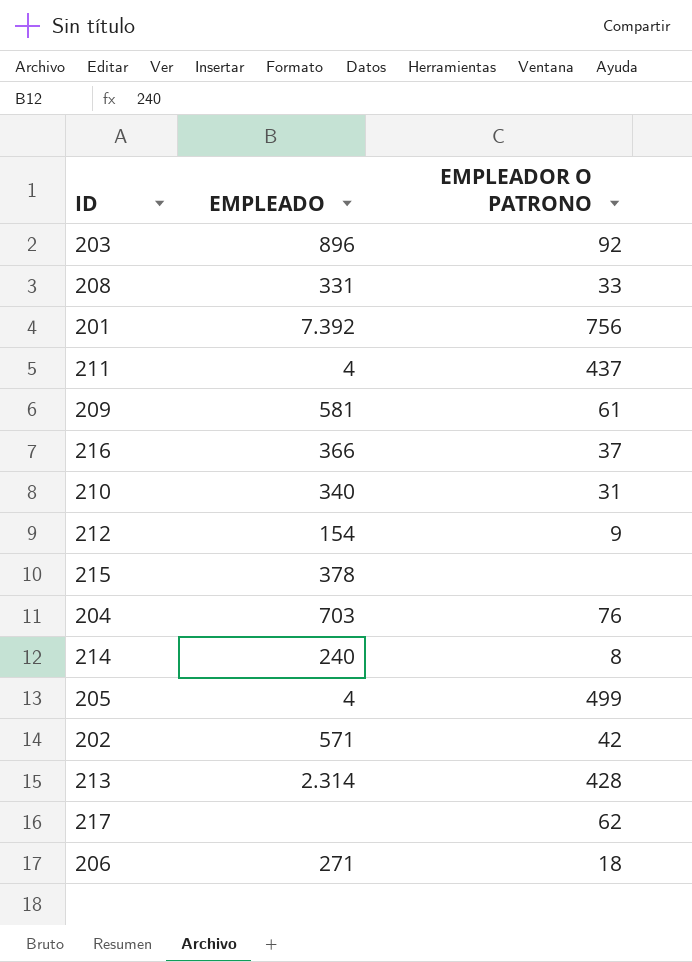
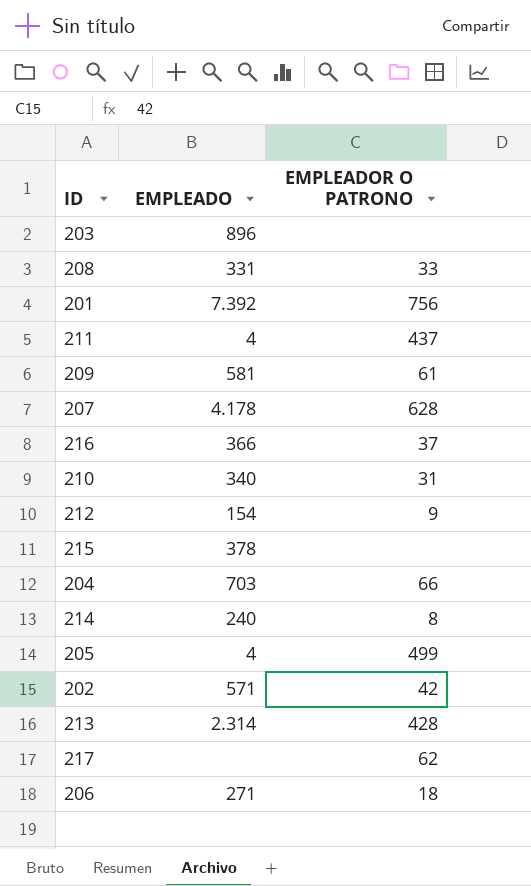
203 | EMPLEADOR O PATRONO: 92 -> none
row 207: none -> 4.178 | 628
204 | EMPLEADOR O PATRONO: 76 -> 66

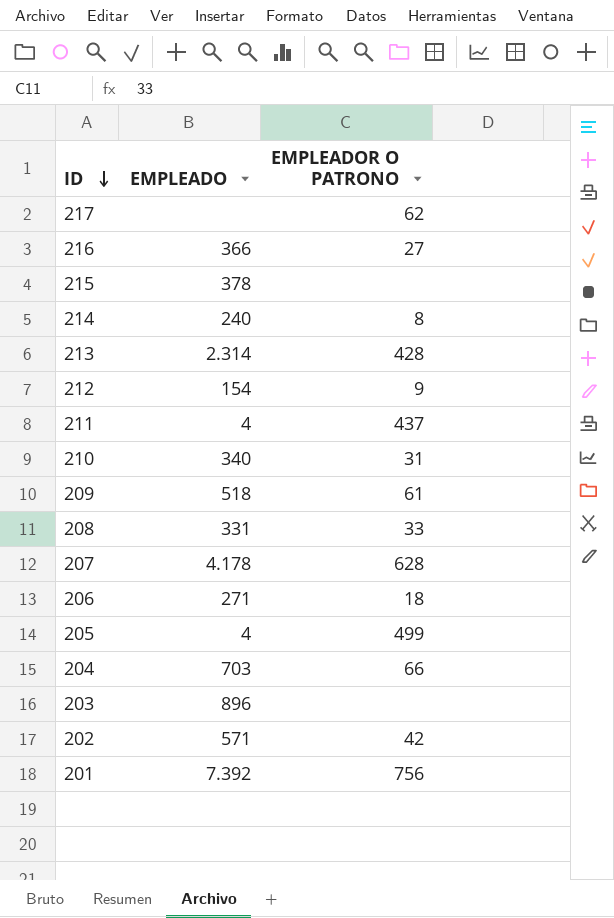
row order: none -> ID descending
216 | EMPLEADOR O PATRONO: 37 -> 27
209 | EMPLEADO: 581 -> 518

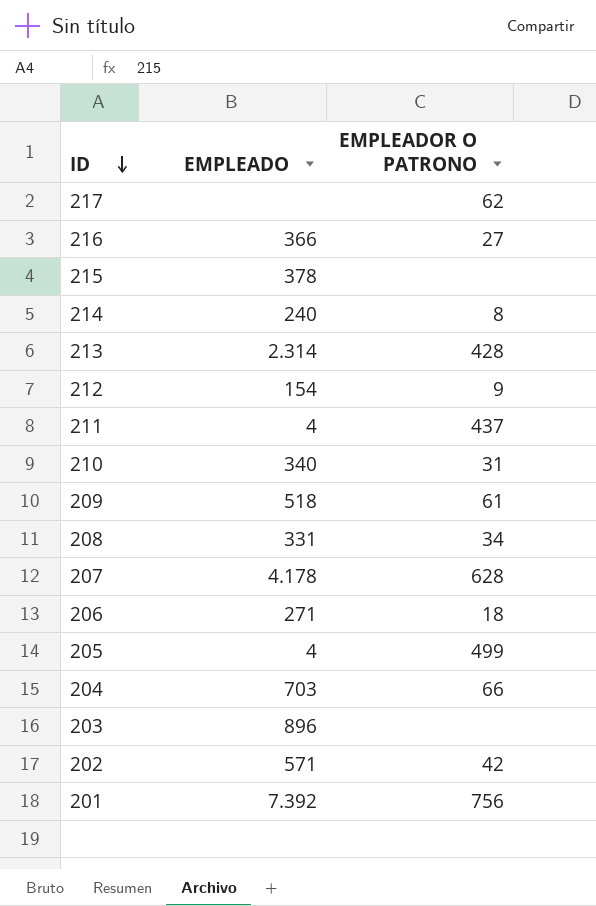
208 | EMPLEADOR O PATRONO: 33 -> 34

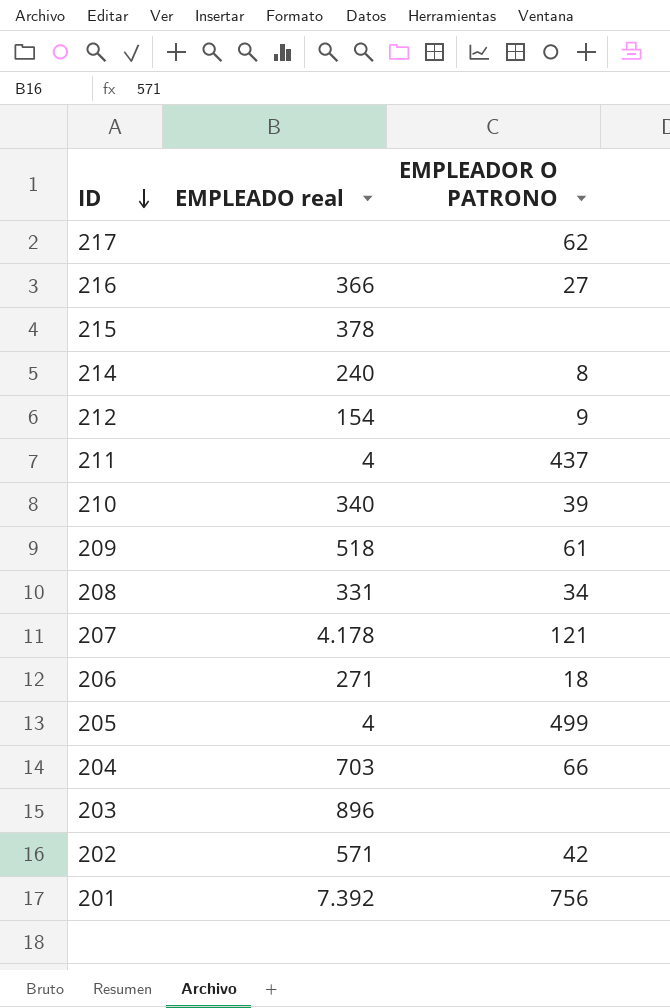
column name: EMPLEADO -> EMPLEADO real
row 213: 2.314 | 428 -> none
210 | EMPLEADOR O PATRONO: 31 -> 39
207 | EMPLEADOR O PATRONO: 628 -> 121

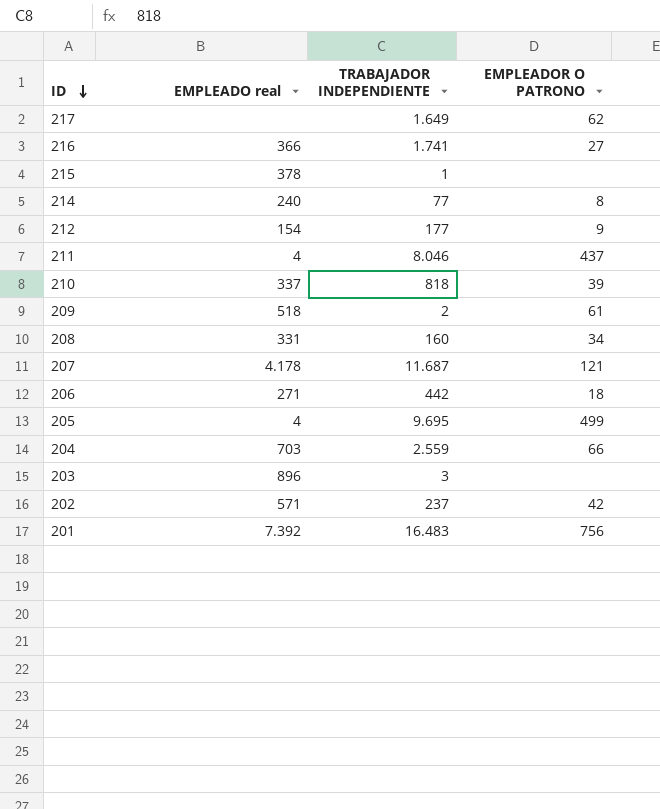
column TRABAJADOR INDEPENDIENTE | position: none -> 3
210 | EMPLEADO real: 340 -> 337

